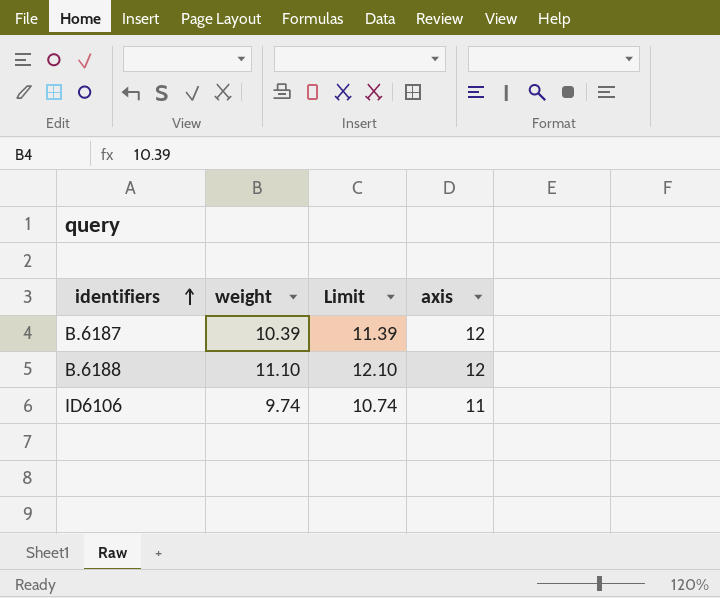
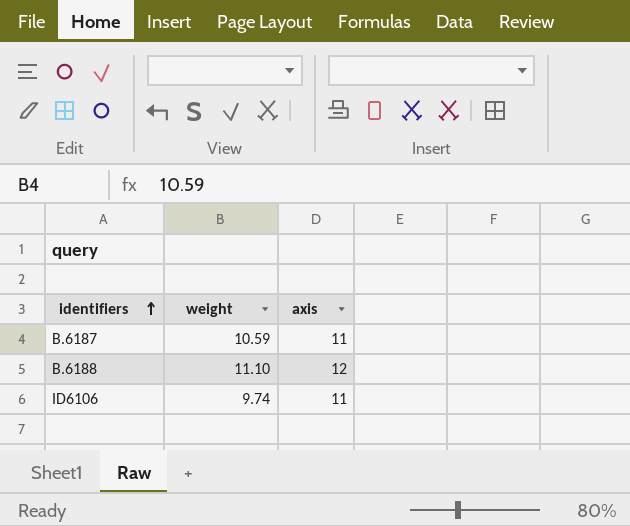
column Limit | formula: [weight] + 1 -> none
B.6187 | weight: 10.39 -> 10.59
B.6187 | axis: 12 -> 11

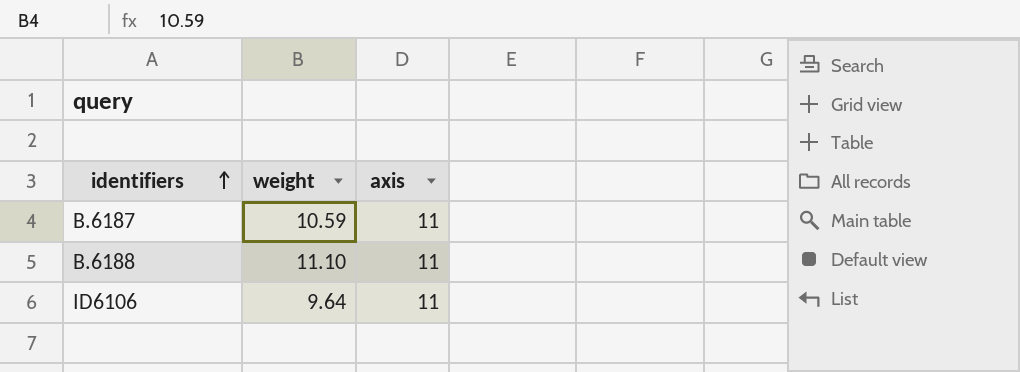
B.6188 | axis: 12 -> 11
ID6106 | weight: 9.74 -> 9.64

